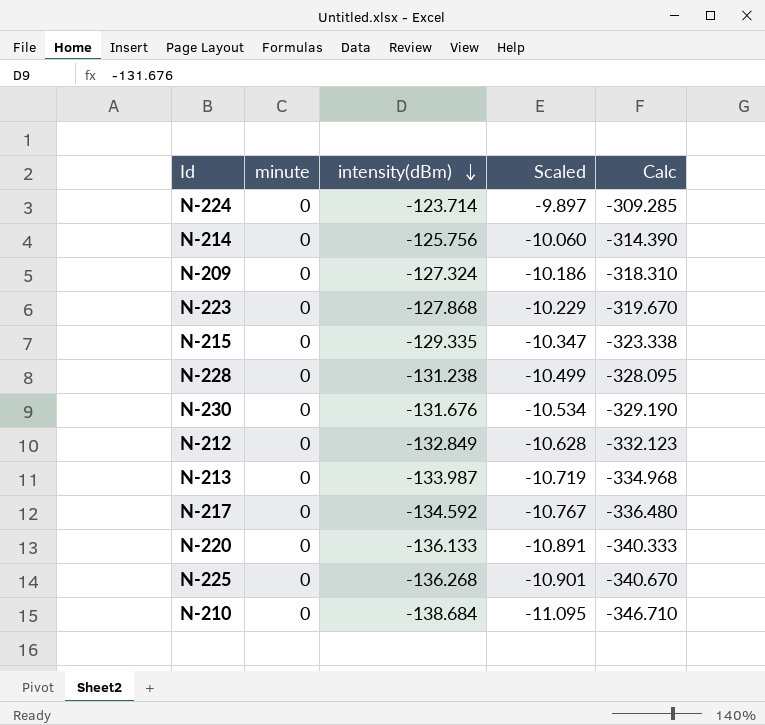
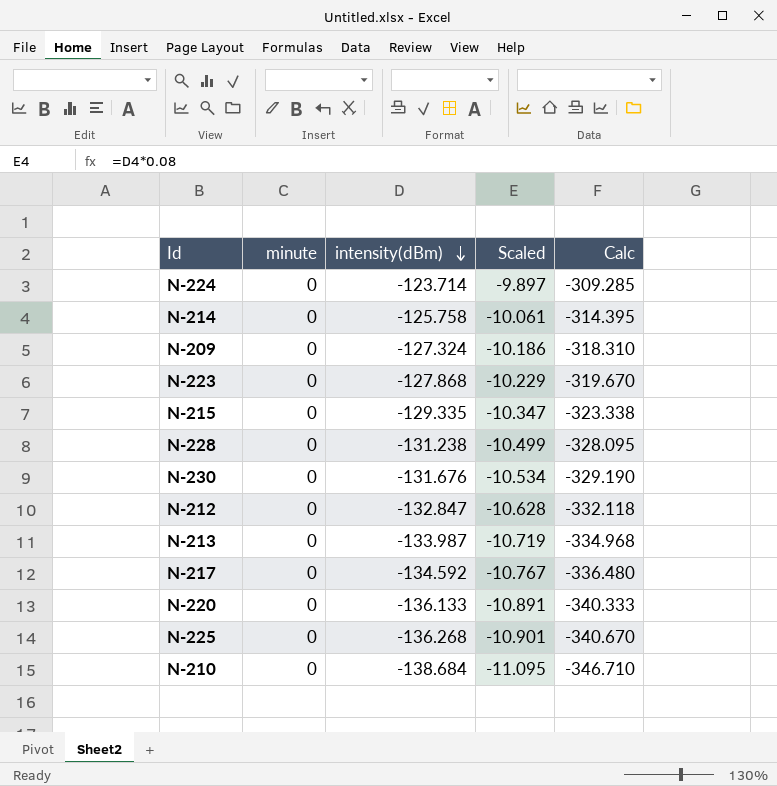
N-214 | intensity(dBm): -125.756 -> -125.758
N-214 | Scaled: -10.060 -> -10.061
N-214 | Calc: -314.390 -> -314.395
N-212 | intensity(dBm): -132.849 -> -132.847
N-212 | Calc: -332.123 -> -332.118

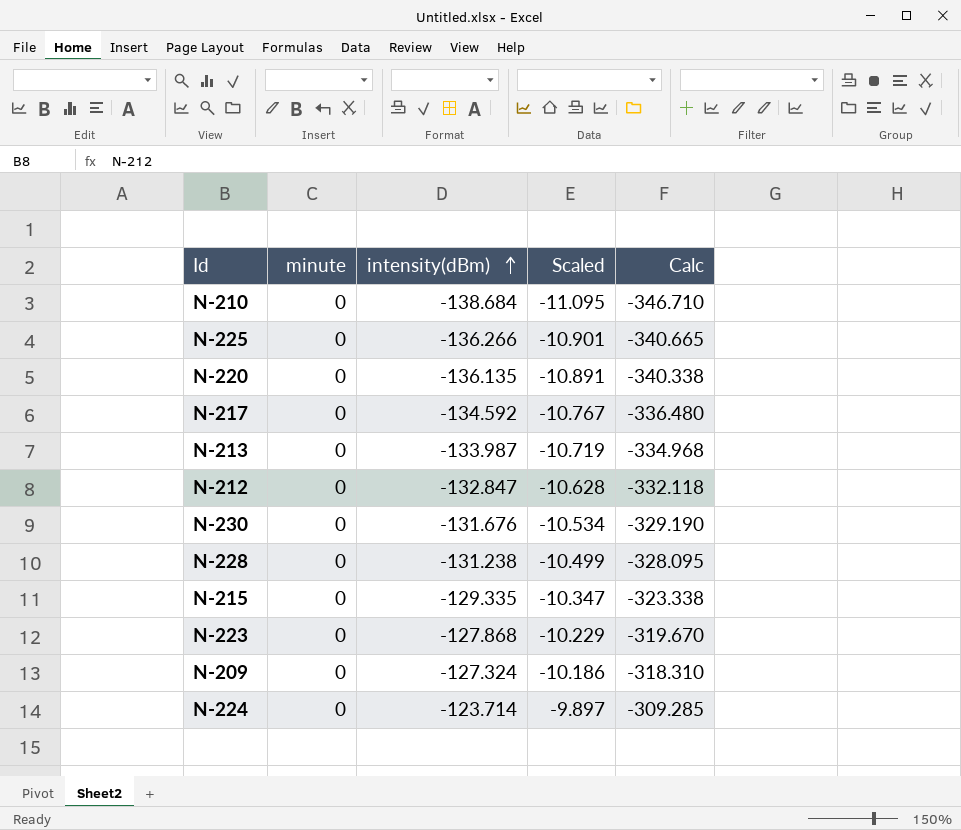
row order: intensity(dBm) descending -> intensity(dBm) ascending
row N-214: 0 | -125.758 | -10.061 | -314.395 -> none
N-225 | intensity(dBm): -136.268 -> -136.266
N-225 | Calc: -340.670 -> -340.665
N-220 | intensity(dBm): -136.133 -> -136.135
N-220 | Calc: -340.333 -> -340.338

